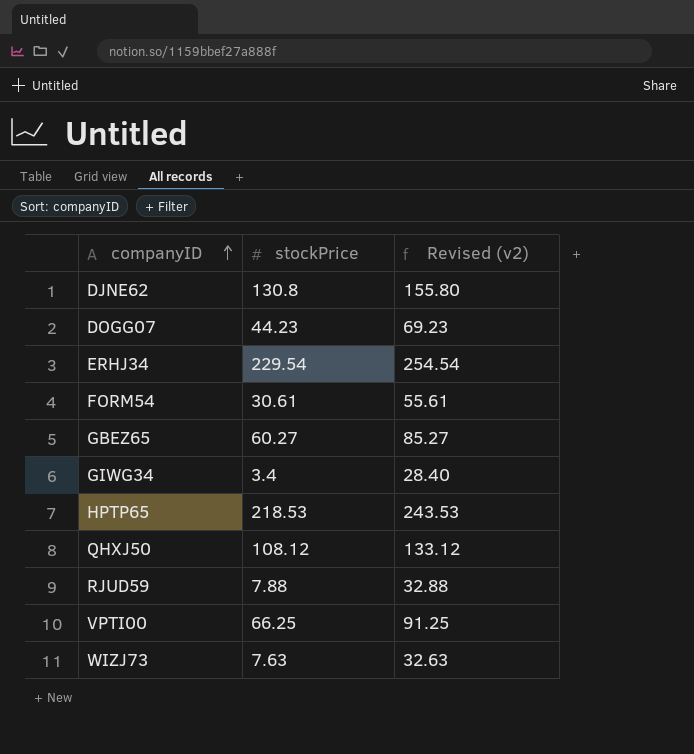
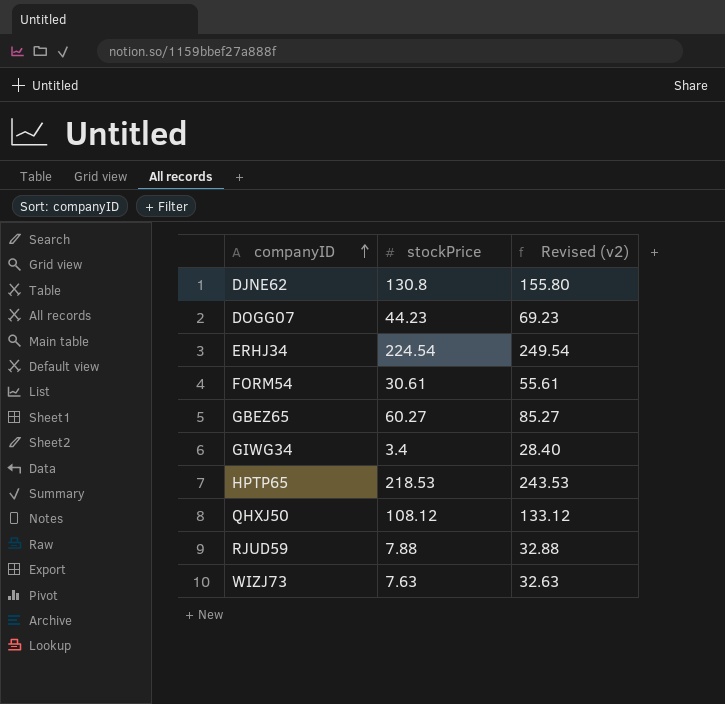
row VPTI00: 66.25 | 91.25 -> none
ERHJ34 | stockPrice: 229.54 -> 224.54
ERHJ34 | Revised (v2): 254.54 -> 249.54

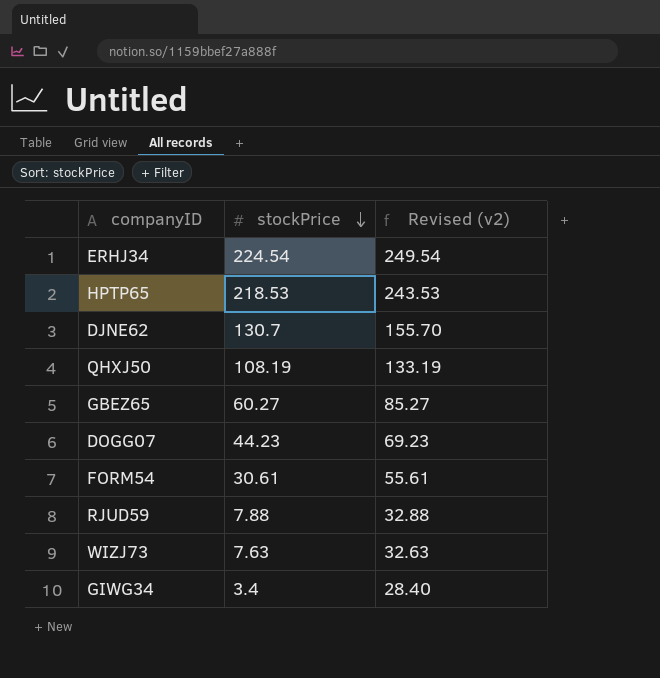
row order: companyID ascending -> stockPrice descending
DJNE62 | stockPrice: 130.8 -> 130.7
DJNE62 | Revised (v2): 155.80 -> 155.70
QHXJ50 | stockPrice: 108.12 -> 108.19
QHXJ50 | Revised (v2): 133.12 -> 133.19

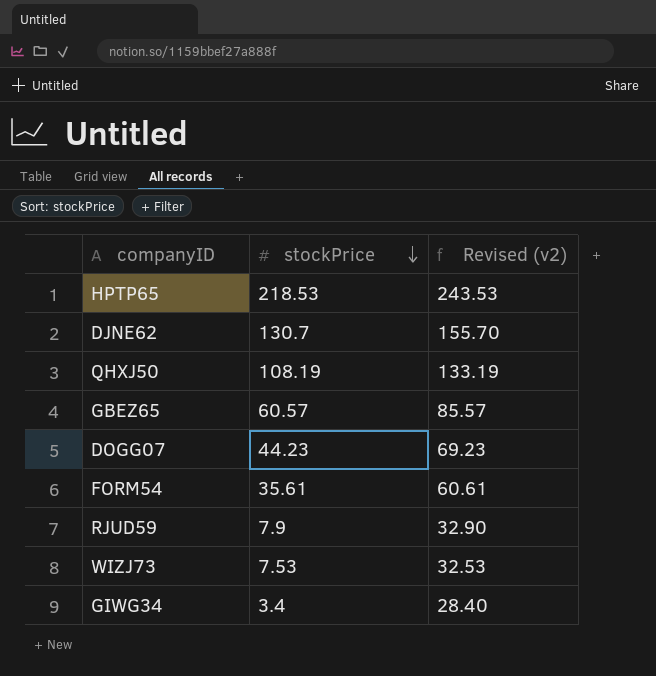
row ERHJ34: 224.54 | 249.54 -> none
GBEZ65 | stockPrice: 60.27 -> 60.57
GBEZ65 | Revised (v2): 85.27 -> 85.57
FORM54 | stockPrice: 30.61 -> 35.61
FORM54 | Revised (v2): 55.61 -> 60.61
RJUD59 | stockPrice: 7.88 -> 7.9
RJUD59 | Revised (v2): 32.88 -> 32.90
WIZJ73 | stockPrice: 7.63 -> 7.53
WIZJ73 | Revised (v2): 32.63 -> 32.53

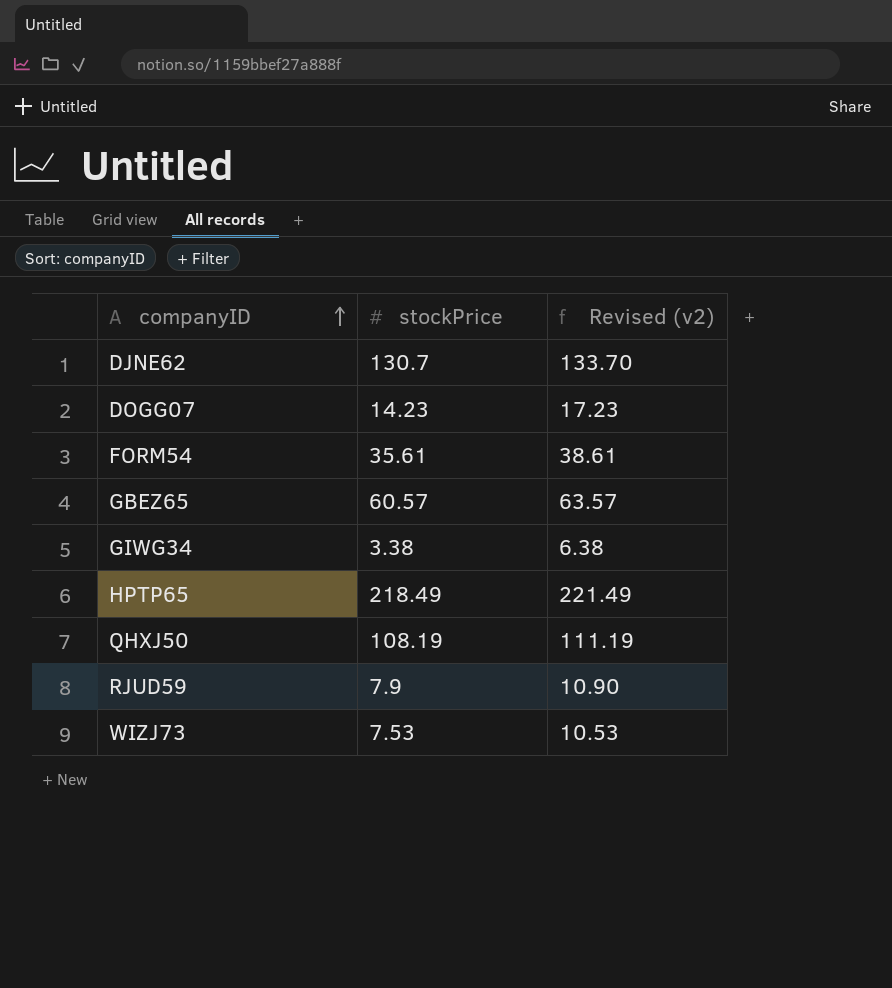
row order: stockPrice descending -> companyID ascending
column Revised (v2) | formula: [stockPrice] + 25 -> [stockPrice] + 3
DOGG07 | stockPrice: 44.23 -> 14.23
GIWG34 | stockPrice: 3.4 -> 3.38
HPTP65 | stockPrice: 218.53 -> 218.49

